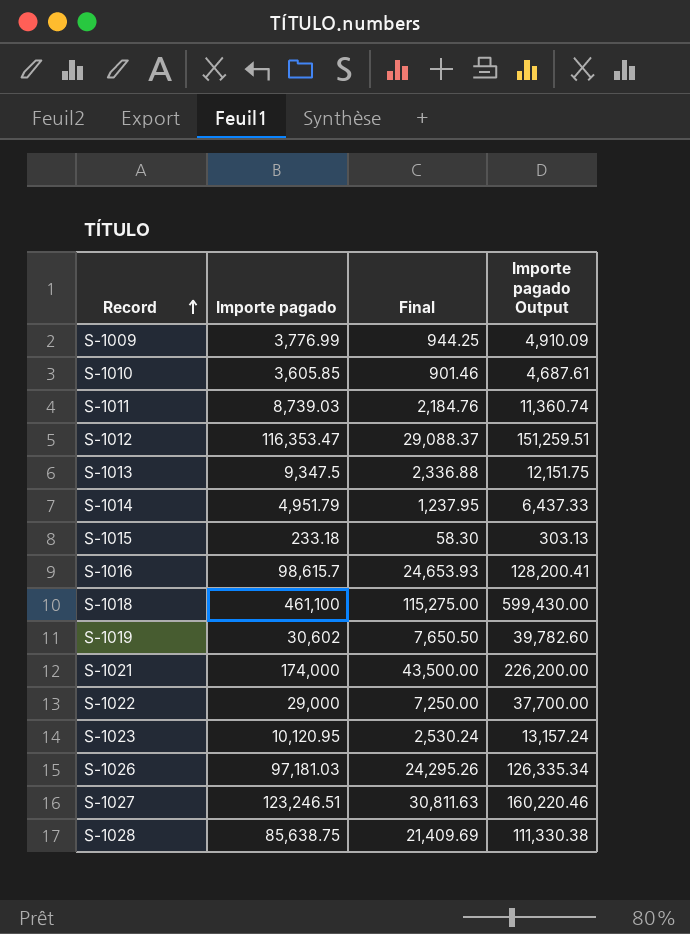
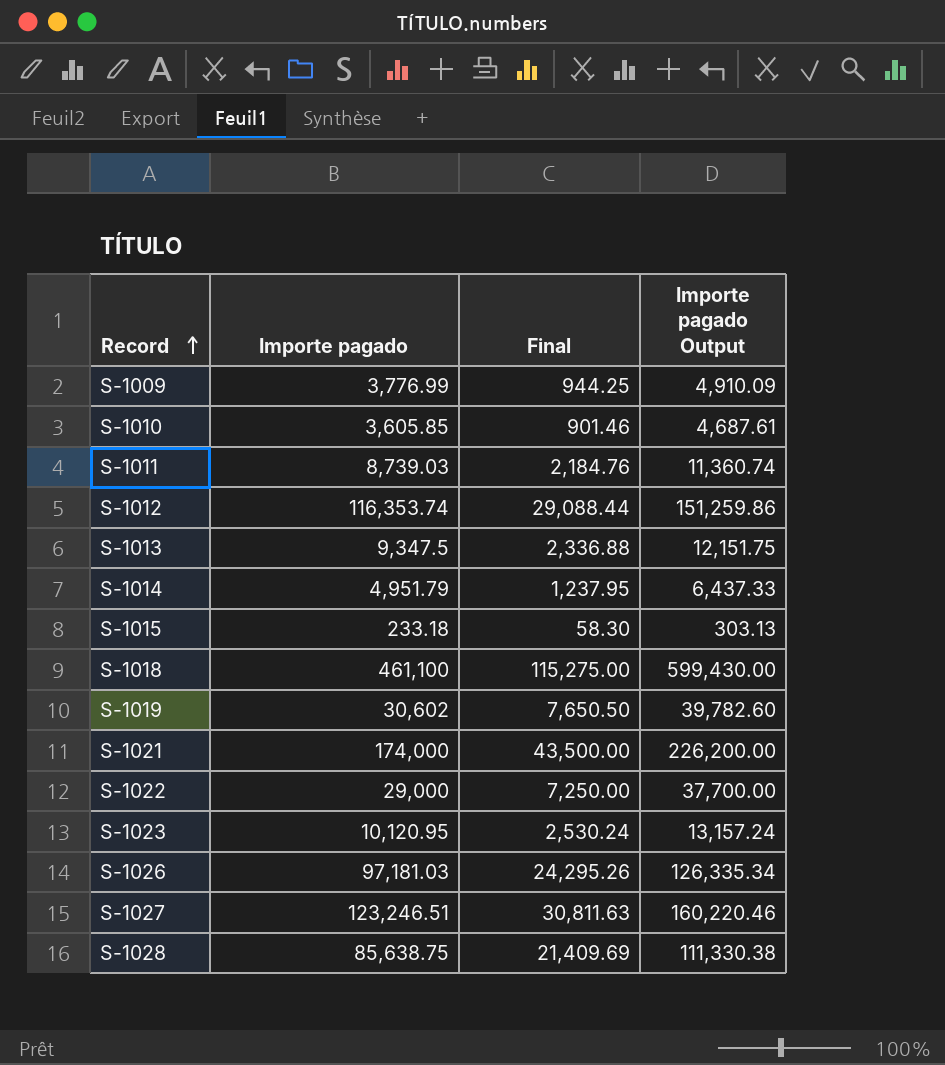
row S-1016: 98,615.7 | 24,653.93 | 128,200.41 -> none
S-1012 | Importe pagado: 116,353.47 -> 116,353.74
S-1012 | Final: 29,088.37 -> 29,088.44
S-1012 | Importe pagado Output: 151,259.51 -> 151,259.86

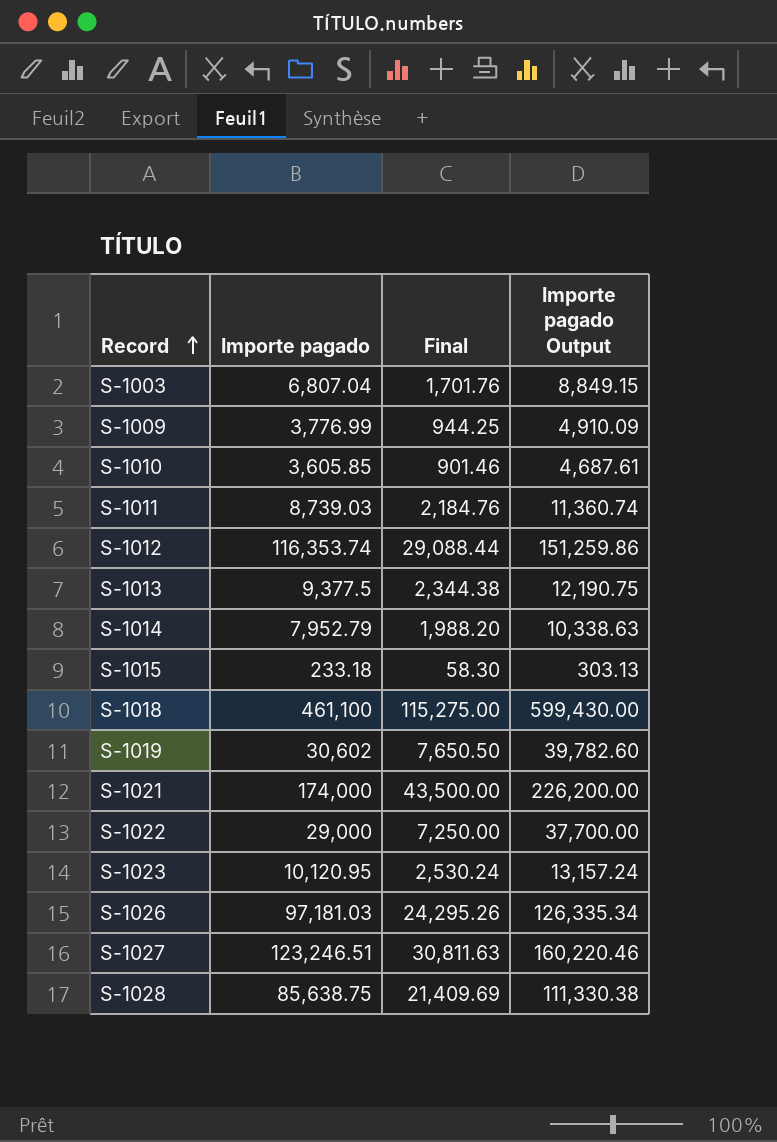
row S-1003: none -> 6,807.04 | 1,701.76 | 8,849.15
S-1013 | Importe pagado: 9,347.5 -> 9,377.5
S-1013 | Final: 2,336.88 -> 2,344.38
S-1013 | Importe pagado Output: 12,151.75 -> 12,190.75
S-1014 | Importe pagado: 4,951.79 -> 7,952.79
S-1014 | Final: 1,237.95 -> 1,988.20
S-1014 | Importe pagado Output: 6,437.33 -> 10,338.63

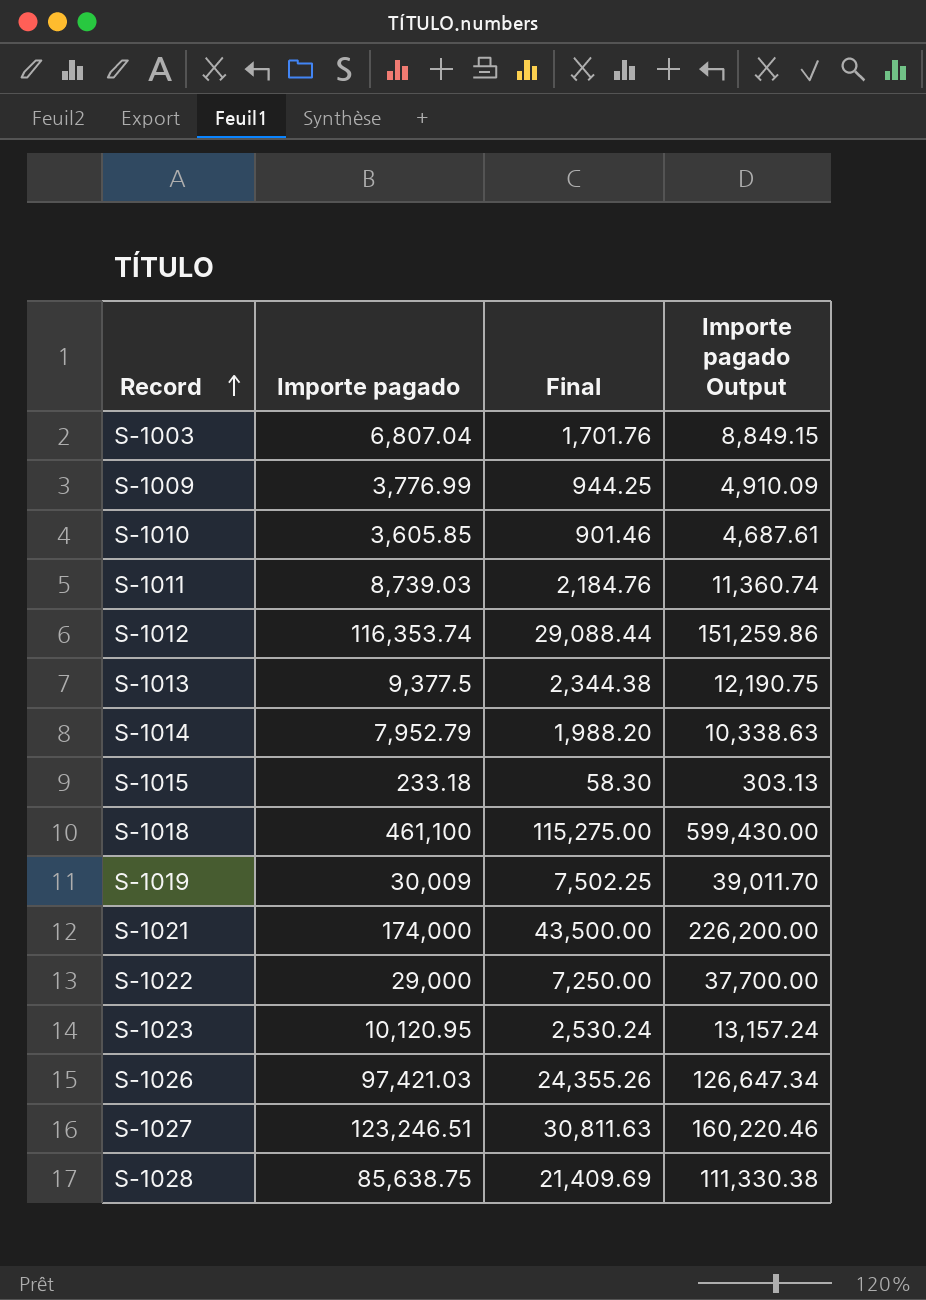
S-1019 | Importe pagado: 30,602 -> 30,009
S-1019 | Final: 7,650.50 -> 7,502.25
S-1019 | Importe pagado Output: 39,782.60 -> 39,011.70
S-1026 | Importe pagado: 97,181.03 -> 97,421.03
S-1026 | Final: 24,295.26 -> 24,355.26
S-1026 | Importe pagado Output: 126,335.34 -> 126,647.34

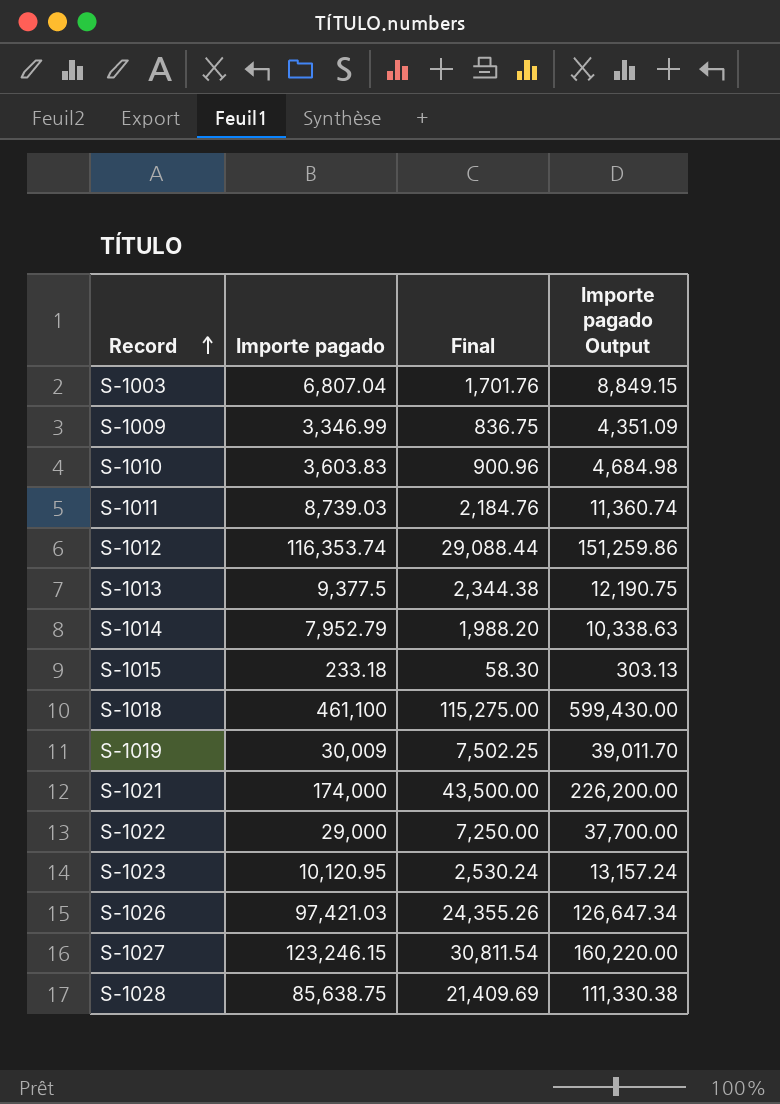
S-1009 | Importe pagado: 3,776.99 -> 3,346.99
S-1009 | Final: 944.25 -> 836.75
S-1009 | Importe pagado Output: 4,910.09 -> 4,351.09
S-1010 | Importe pagado: 3,605.85 -> 3,603.83
S-1010 | Final: 901.46 -> 900.96
S-1010 | Importe pagado Output: 4,687.61 -> 4,684.98
S-1027 | Importe pagado: 123,246.51 -> 123,246.15
S-1027 | Final: 30,811.63 -> 30,811.54
S-1027 | Importe pagado Output: 160,220.46 -> 160,220.00

